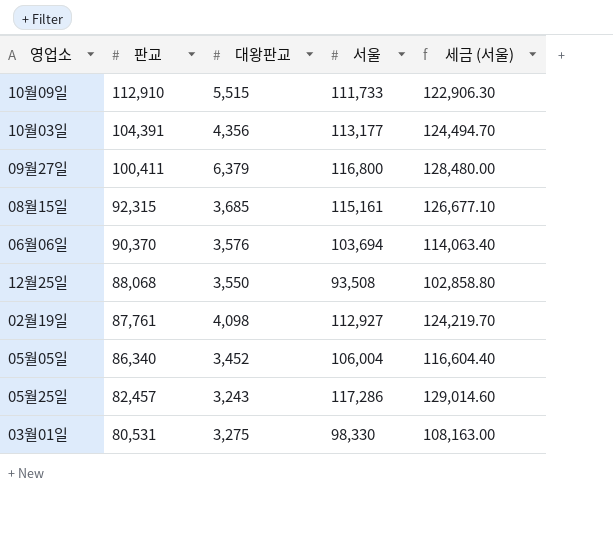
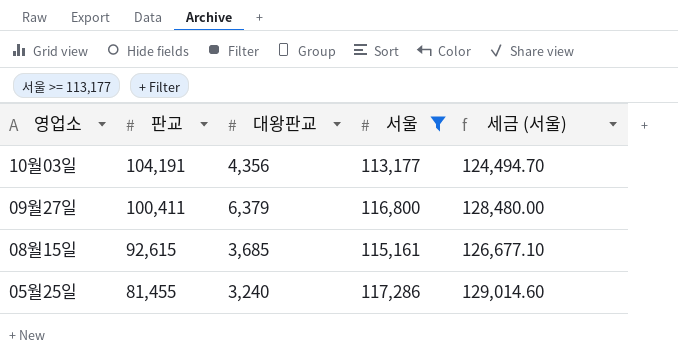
filter: none -> 서울 >= 113,177
10월03일 | 판교: 104,391 -> 104,191
08월15일 | 판교: 92,315 -> 92,615
05월25일 | 판교: 82,457 -> 81,455
05월25일 | 대왕판교: 3,243 -> 3,240

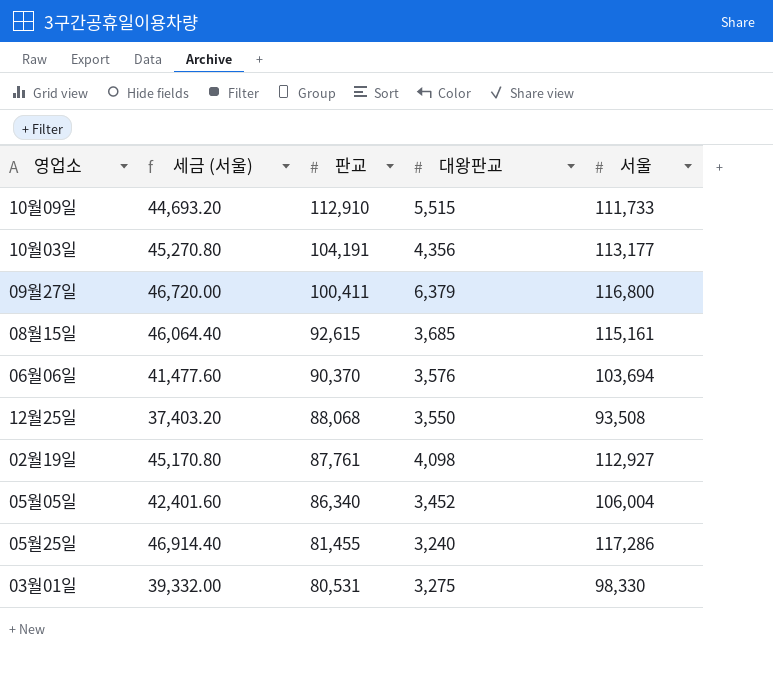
filter: 서울 >= 113,177 -> none
column 세금 (서울) | formula: [서울] * 1.1 -> [서울] * 0.4
column 세금 (서울) | position: 5 -> 2

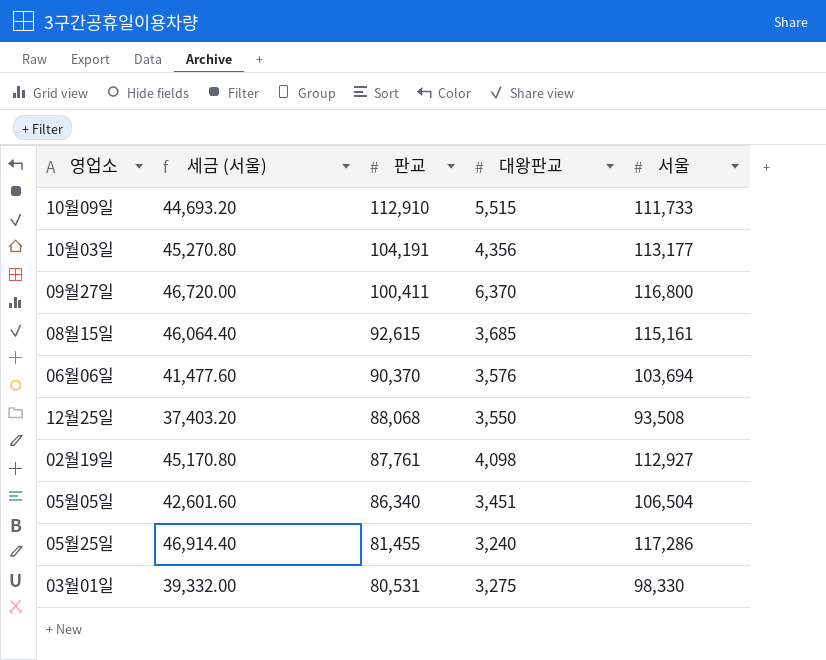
09월27일 | 대왕판교: 6,379 -> 6,370
05월05일 | 세금 (서울): 42,401.60 -> 42,601.60
05월05일 | 대왕판교: 3,452 -> 3,451
05월05일 | 서울: 106,004 -> 106,504

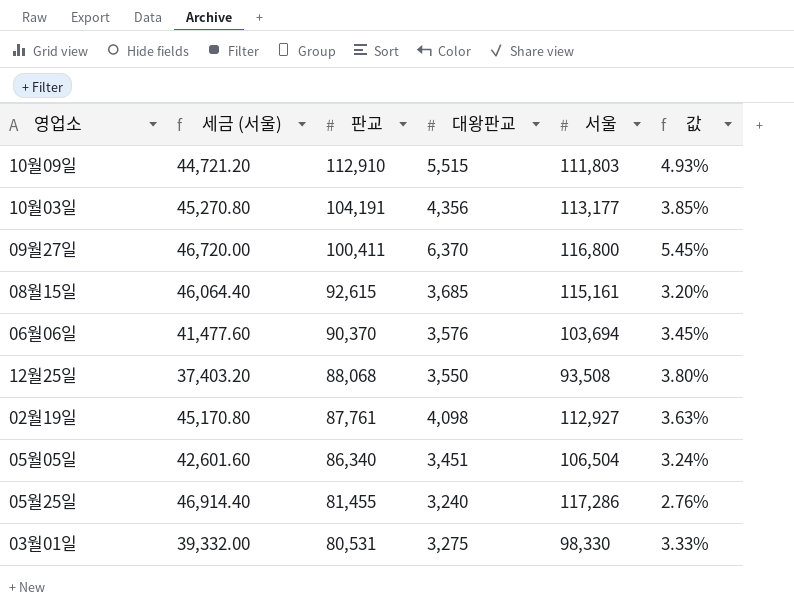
column 값 | formula: none -> [대왕판교] / [서울]
10월09일 | 세금 (서울): 44,693.20 -> 44,721.20
10월09일 | 서울: 111,733 -> 111,803

